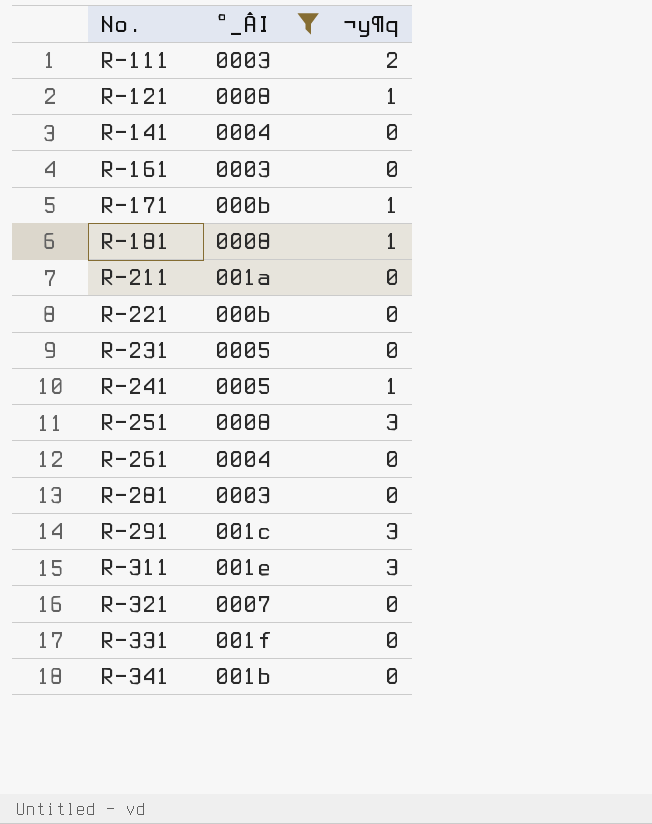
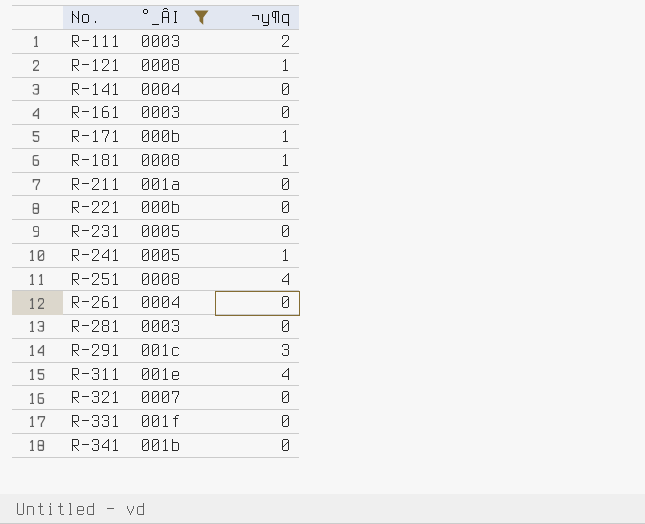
R-251 | ¬y¶q: 3 -> 4
R-311 | ¬y¶q: 3 -> 4

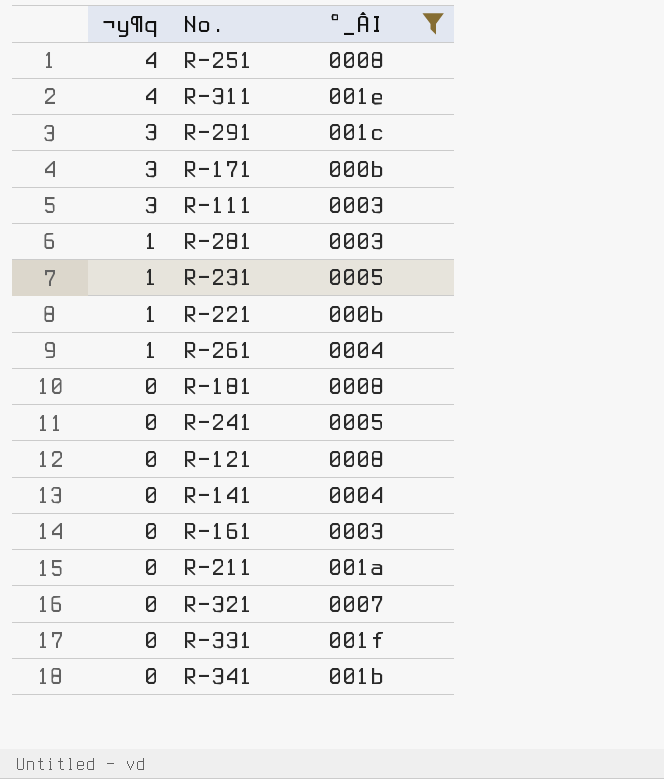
row order: No. ascending -> ¬y¶q descending
column ¬y¶q | position: 3 -> 1
R-171 | ¬y¶q: 1 -> 3
R-111 | ¬y¶q: 2 -> 3
R-281 | ¬y¶q: 0 -> 1
R-231 | ¬y¶q: 0 -> 1
R-221 | ¬y¶q: 0 -> 1
R-261 | ¬y¶q: 0 -> 1
R-181 | ¬y¶q: 1 -> 0
R-241 | ¬y¶q: 1 -> 0
R-121 | ¬y¶q: 1 -> 0

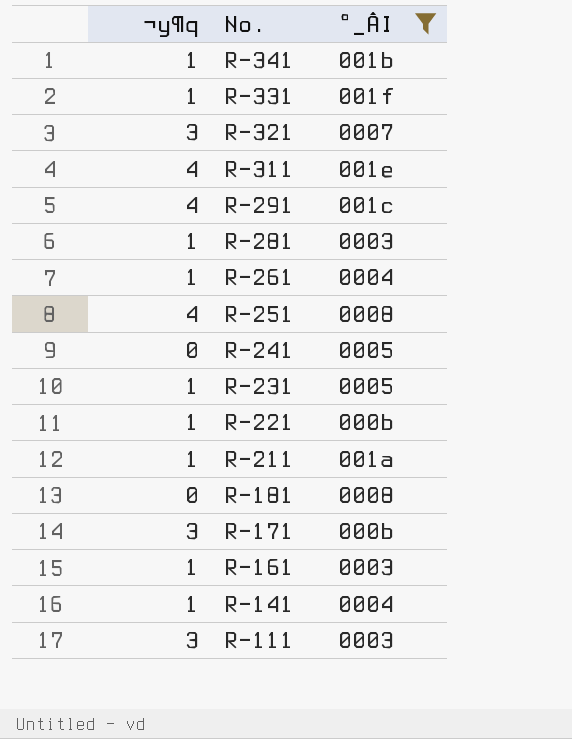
row order: ¬y¶q descending -> No. descending
row R-121: 0 | 0008 -> none
R-341 | ¬y¶q: 0 -> 1
R-331 | ¬y¶q: 0 -> 1
R-321 | ¬y¶q: 0 -> 3
R-291 | ¬y¶q: 3 -> 4
R-211 | ¬y¶q: 0 -> 1
R-161 | ¬y¶q: 0 -> 1
R-141 | ¬y¶q: 0 -> 1

